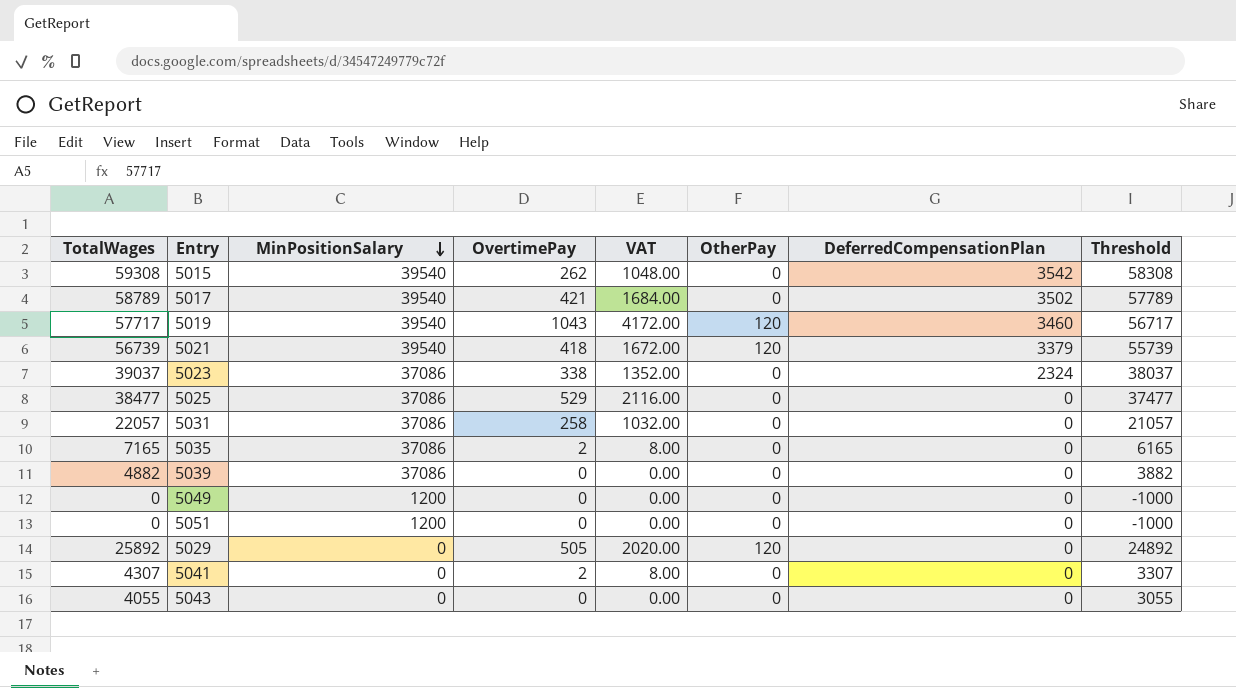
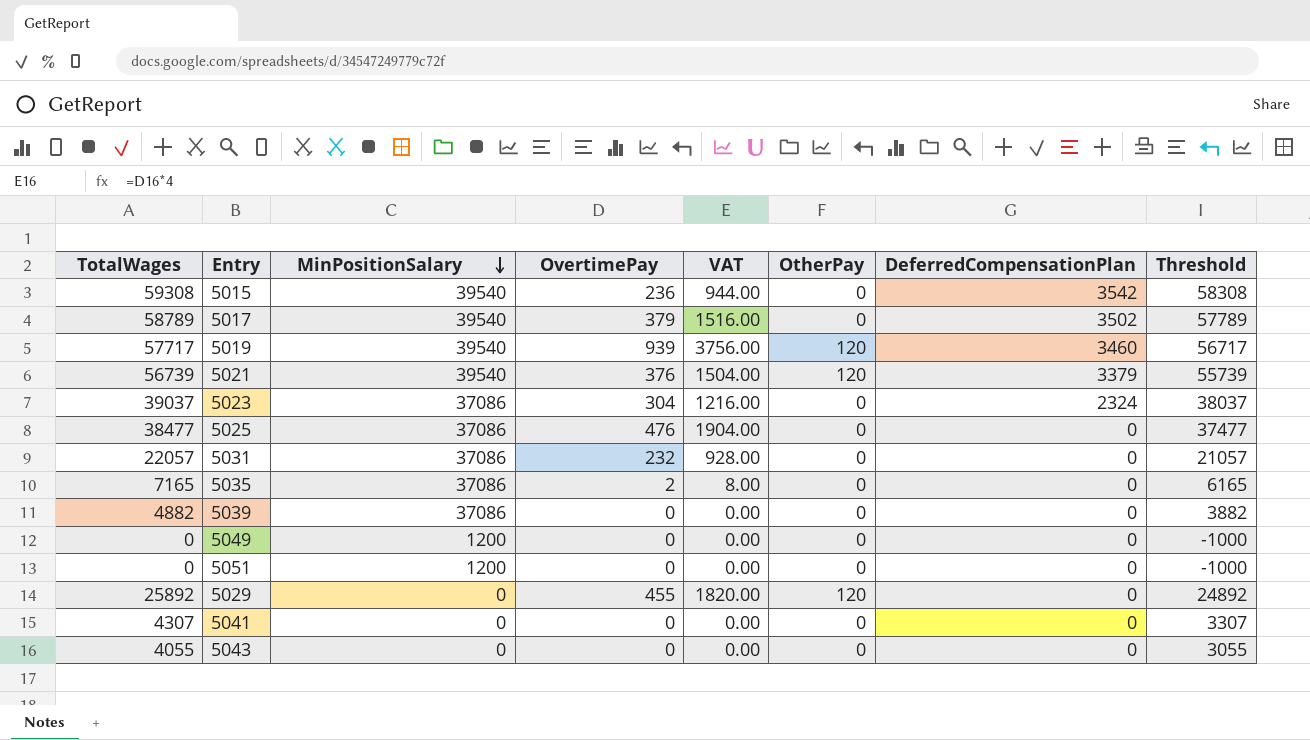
5015 | OvertimePay: 262 -> 236
5015 | VAT: 1048.00 -> 944.00
5017 | OvertimePay: 421 -> 379
5017 | VAT: 1684.00 -> 1516.00
5019 | OvertimePay: 1043 -> 939
5019 | VAT: 4172.00 -> 3756.00
5021 | OvertimePay: 418 -> 376
5021 | VAT: 1672.00 -> 1504.00
5023 | OvertimePay: 338 -> 304
5023 | VAT: 1352.00 -> 1216.00
5025 | OvertimePay: 529 -> 476
5025 | VAT: 2116.00 -> 1904.00
5031 | OvertimePay: 258 -> 232
5031 | VAT: 1032.00 -> 928.00
5029 | OvertimePay: 505 -> 455
5029 | VAT: 2020.00 -> 1820.00
5041 | OvertimePay: 2 -> 0
5041 | VAT: 8.00 -> 0.00

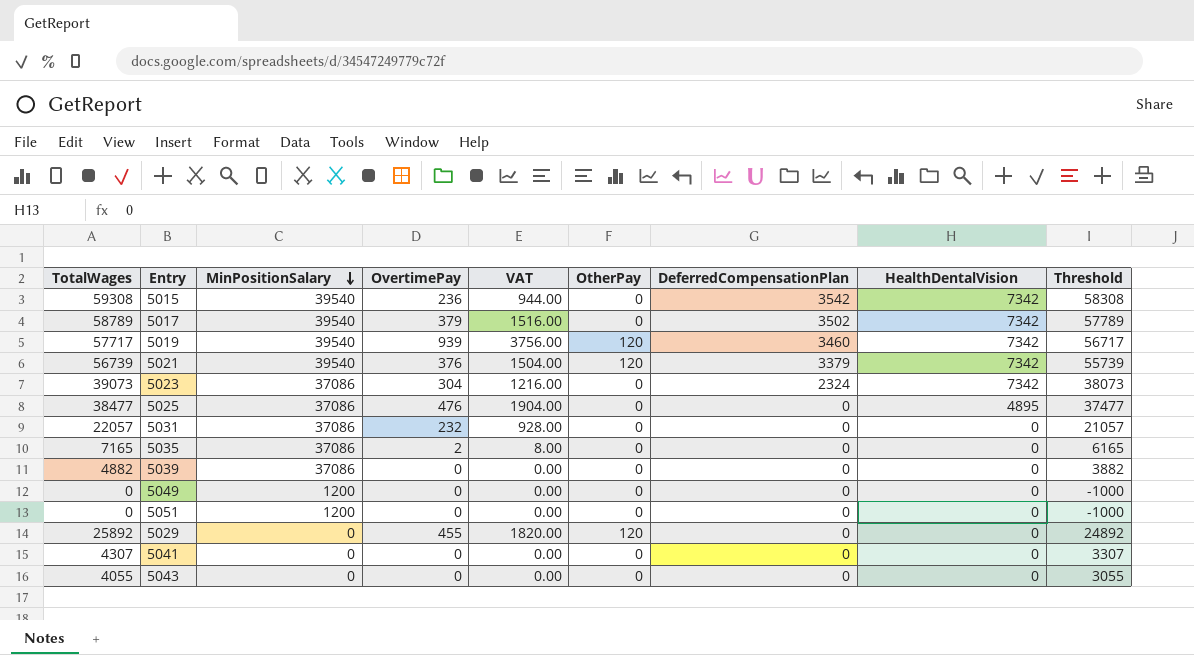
column HealthDentalVision | position: none -> 8
5023 | TotalWages: 39037 -> 39073
5023 | Threshold: 38037 -> 38073

